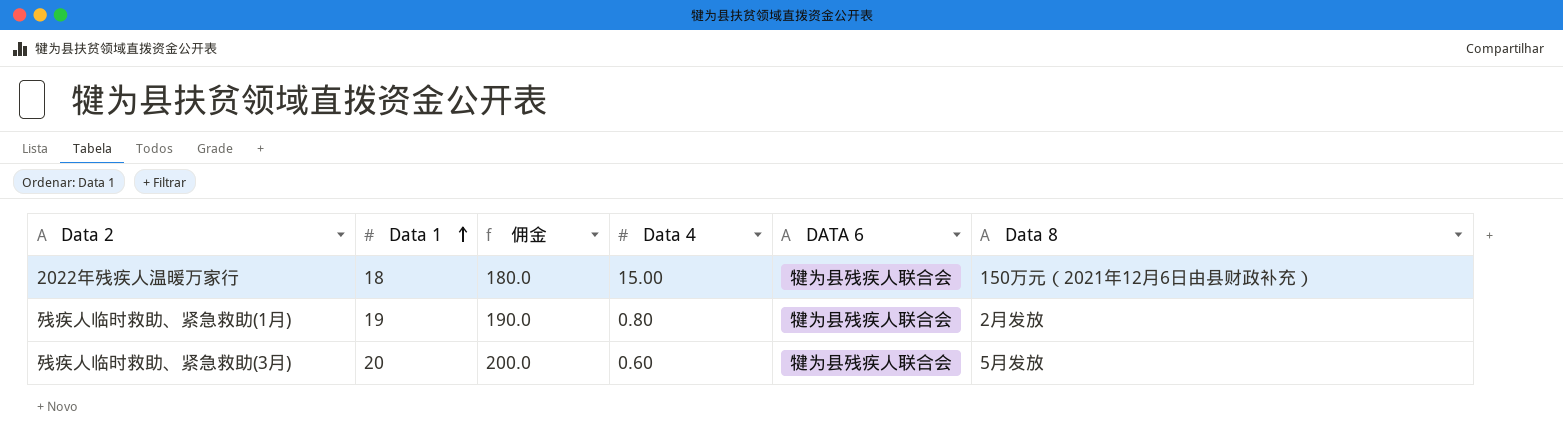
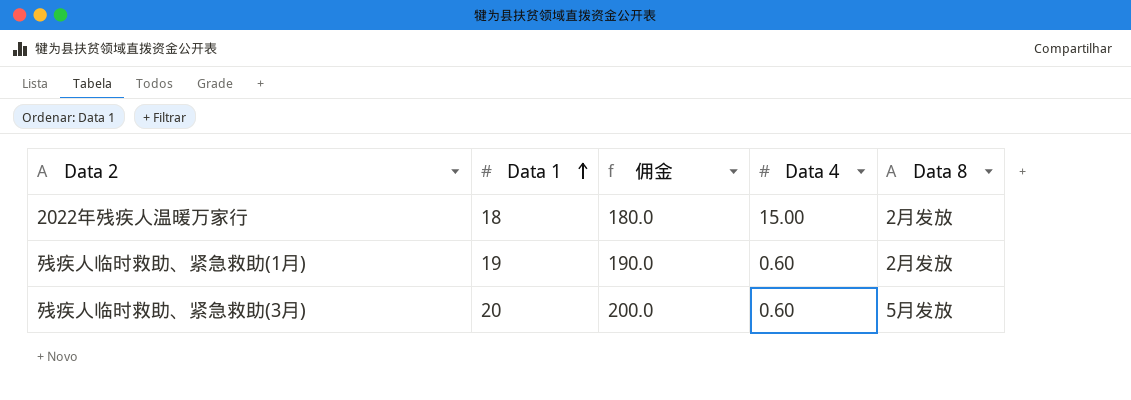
column DATA 6 | position: 5 -> none
2022年残疾人温暖万家行 | Data 8: 150万元（2021年12月6日由县财政补充） -> 2月发放
残疾人临时救助、紧急救助(1月) | Data 4: 0.80 -> 0.60

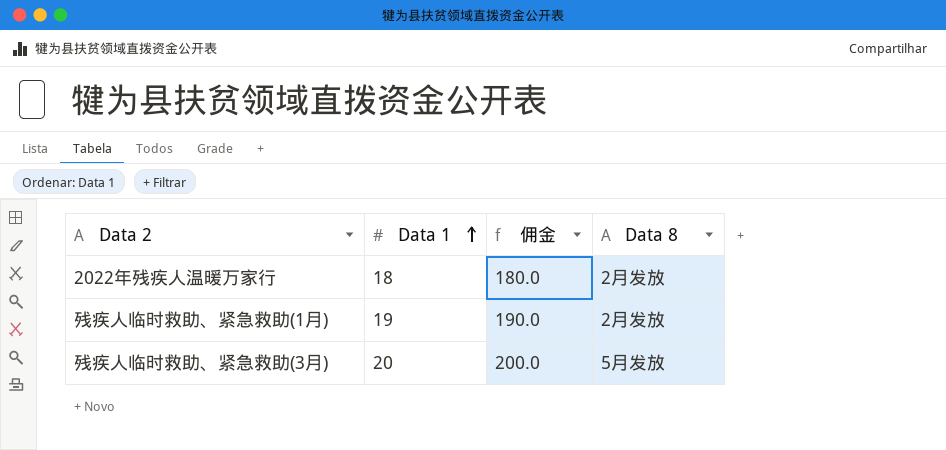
column Data 4 | position: 4 -> none

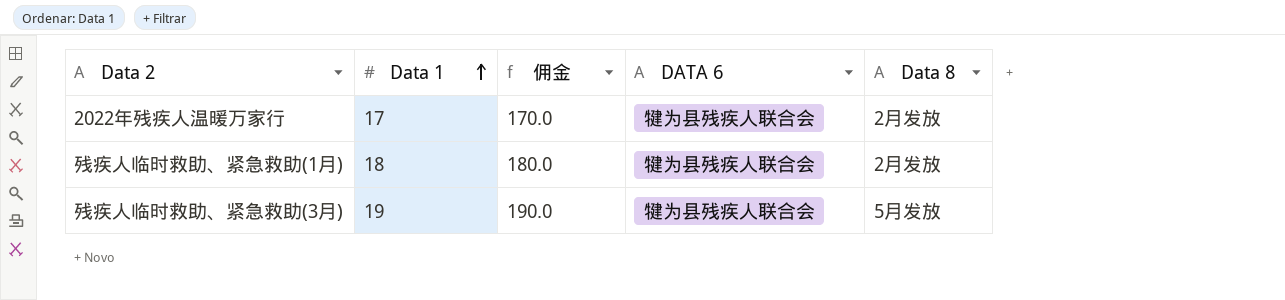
column DATA 6 | position: none -> 4
2022年残疾人温暖万家行 | Data 1: 18 -> 17
2022年残疾人温暖万家行 | 佣金: 180.0 -> 170.0
残疾人临时救助、紧急救助(1月) | Data 1: 19 -> 18
残疾人临时救助、紧急救助(1月) | 佣金: 190.0 -> 180.0
残疾人临时救助、紧急救助(3月) | Data 1: 20 -> 19
残疾人临时救助、紧急救助(3月) | 佣金: 200.0 -> 190.0

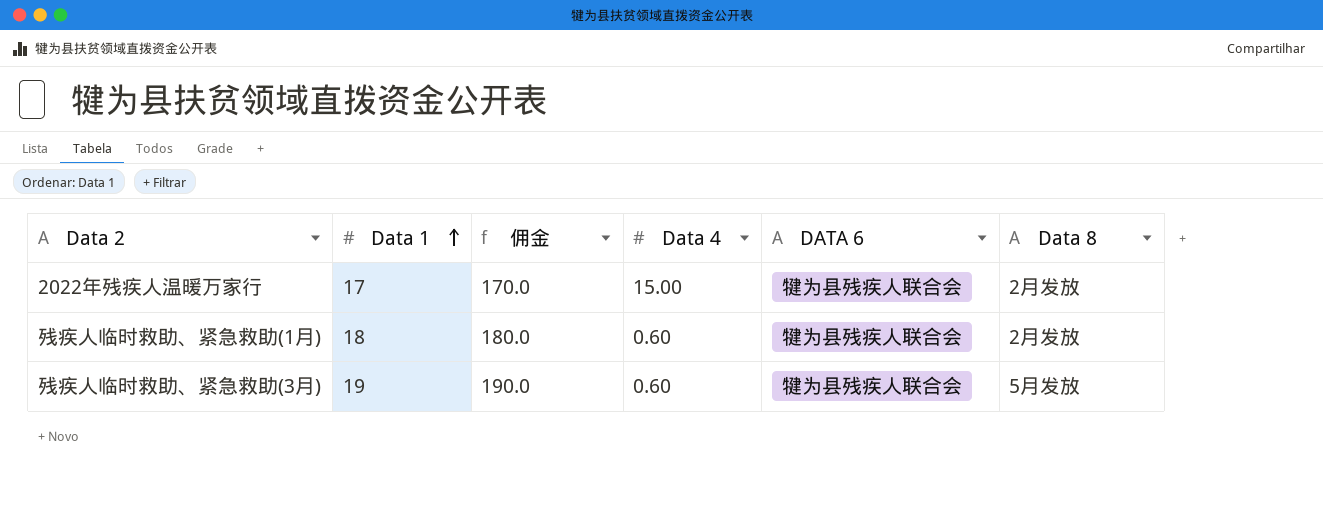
column Data 4 | position: none -> 4

